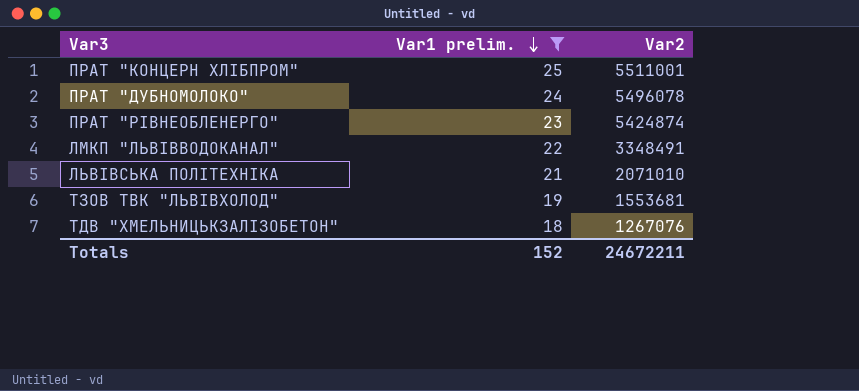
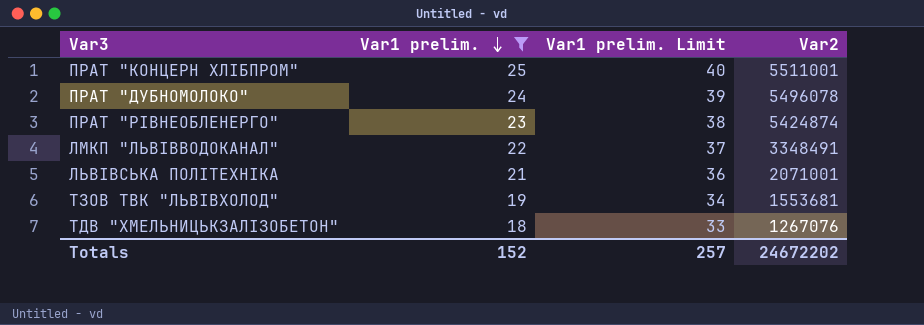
column Var1 prelim. Limit | formula: none -> [Var1 prelim.] + 15
ЛЬВІВСЬКА ПОЛІТЕХНІКА | Var2: 2071010 -> 2071001
Totals | Var2: 24672211 -> 24672202

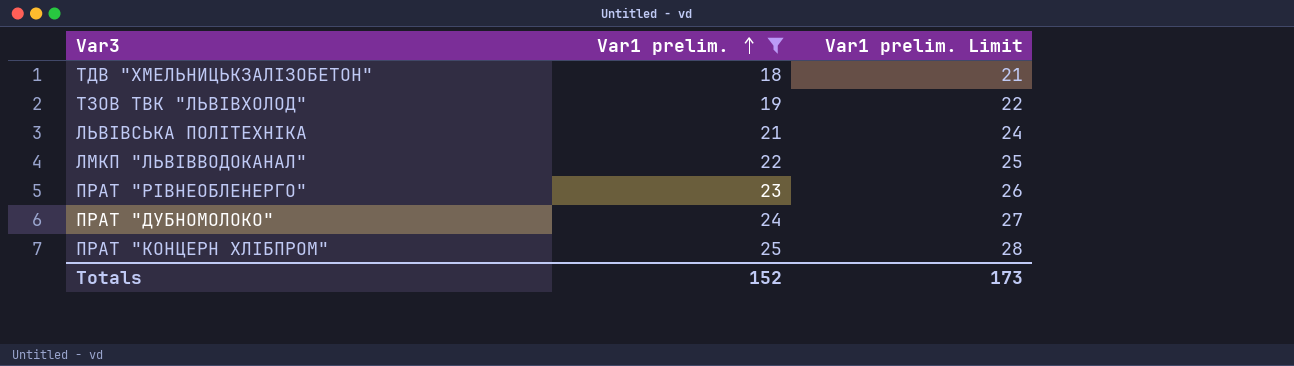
row order: Var1 prelim. descending -> Var1 prelim. ascending
column Var2 | position: 4 -> none
column Var1 prelim. Limit | formula: [Var1 prelim.] + 15 -> [Var1 prelim.] + 3
Totals | Var1 prelim. Limit: 257 -> 173

